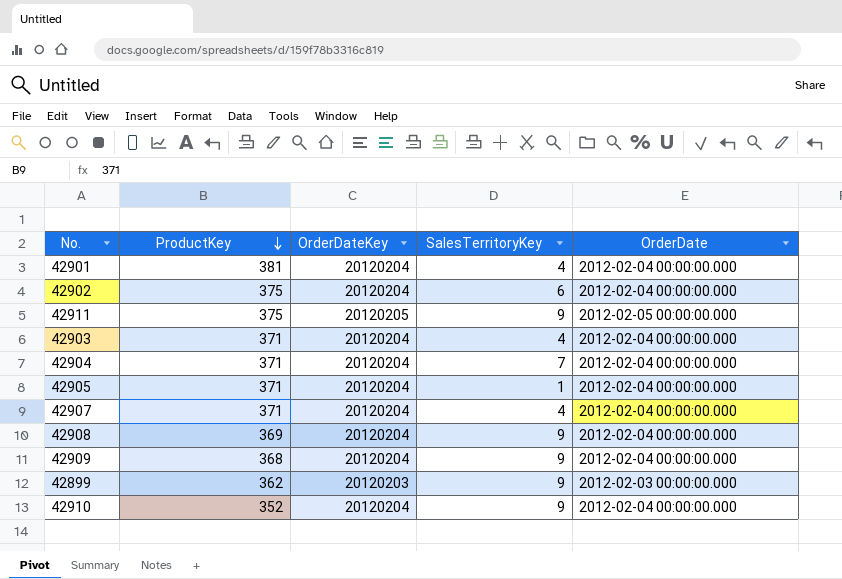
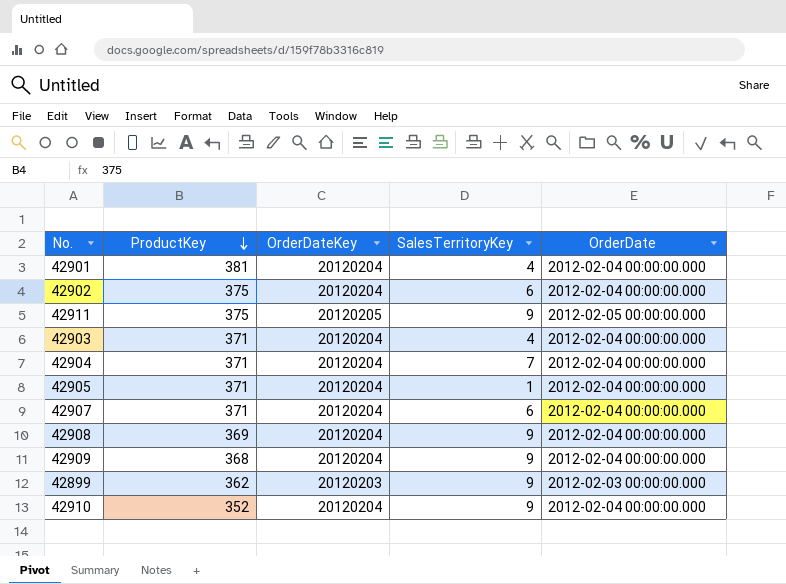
42907 | SalesTerritoryKey: 4 -> 6

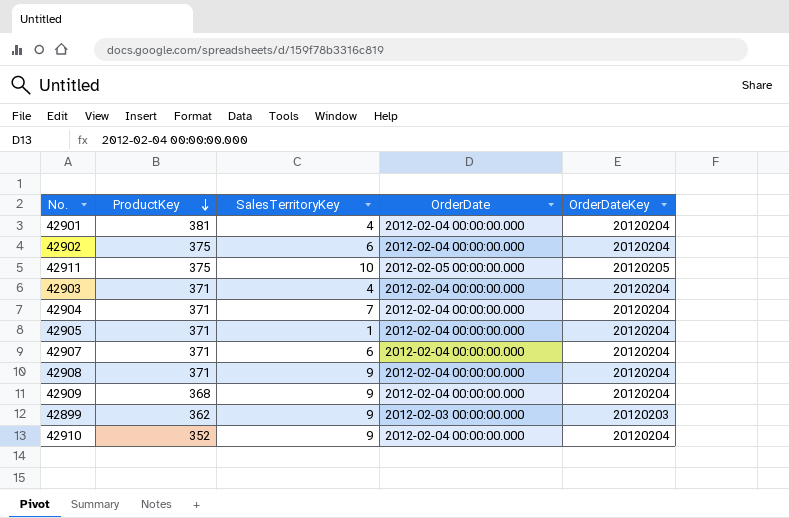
column OrderDateKey | position: 3 -> 5
42911 | SalesTerritoryKey: 9 -> 10
42908 | ProductKey: 369 -> 371

